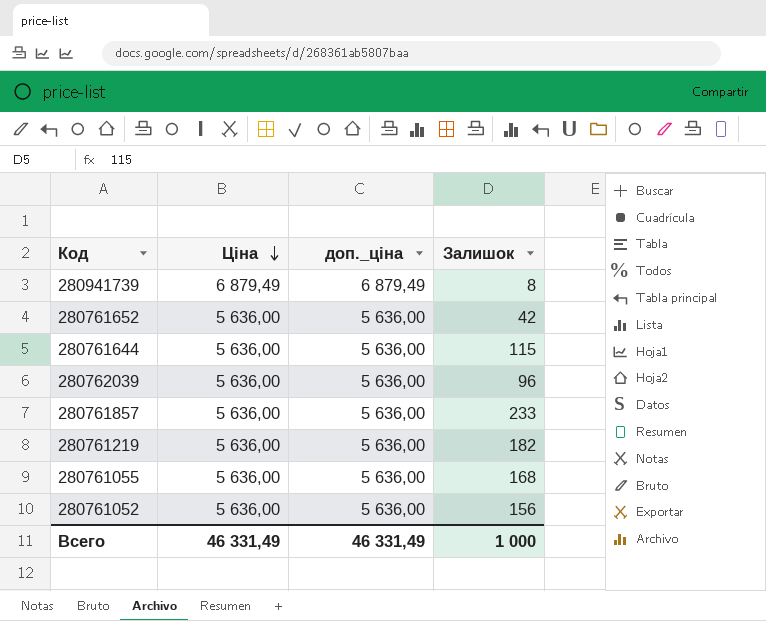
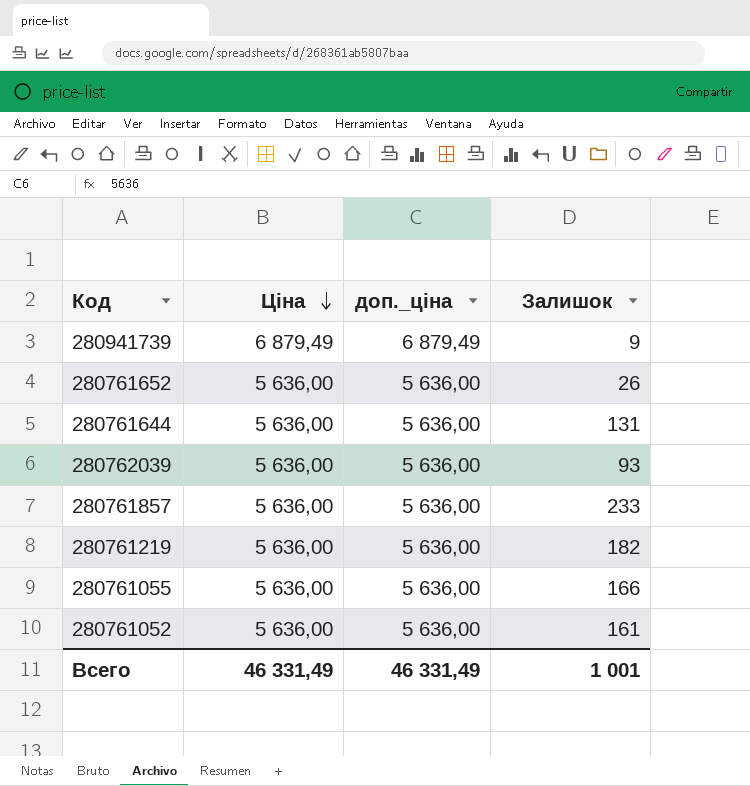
280941739 | Залишок: 8 -> 9
280761652 | Залишок: 42 -> 26
280761644 | Залишок: 115 -> 131
280762039 | Залишок: 96 -> 93
280761055 | Залишок: 168 -> 166
280761052 | Залишок: 156 -> 161
Всего | Залишок: 1 000 -> 1 001

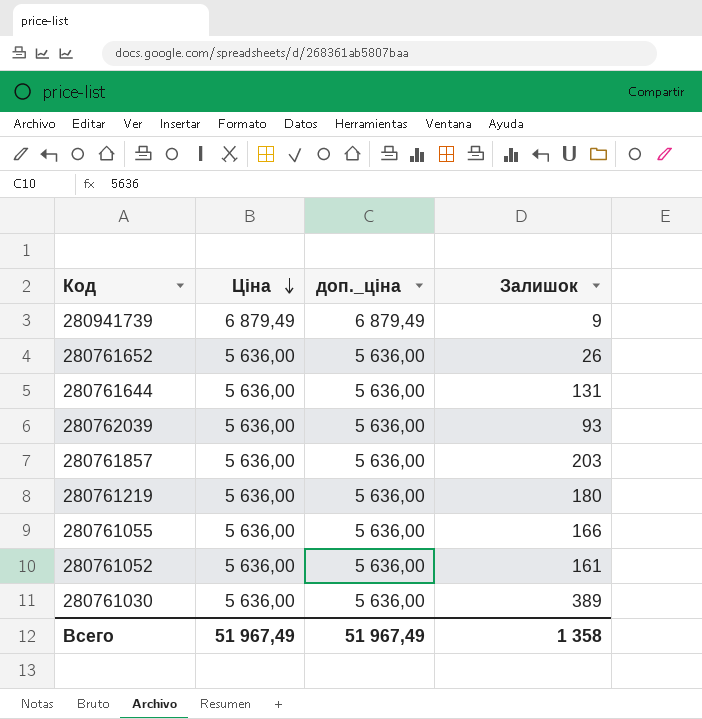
280761857 | Залишок: 233 -> 203
280761219 | Залишок: 182 -> 180
row 280761030: none -> 5 636,00 | 5 636,00 | 389
Всего | Ціна: 46 331,49 -> 51 967,49
Всего | доп._ціна: 46 331,49 -> 51 967,49
Всего | Залишок: 1 001 -> 1 358

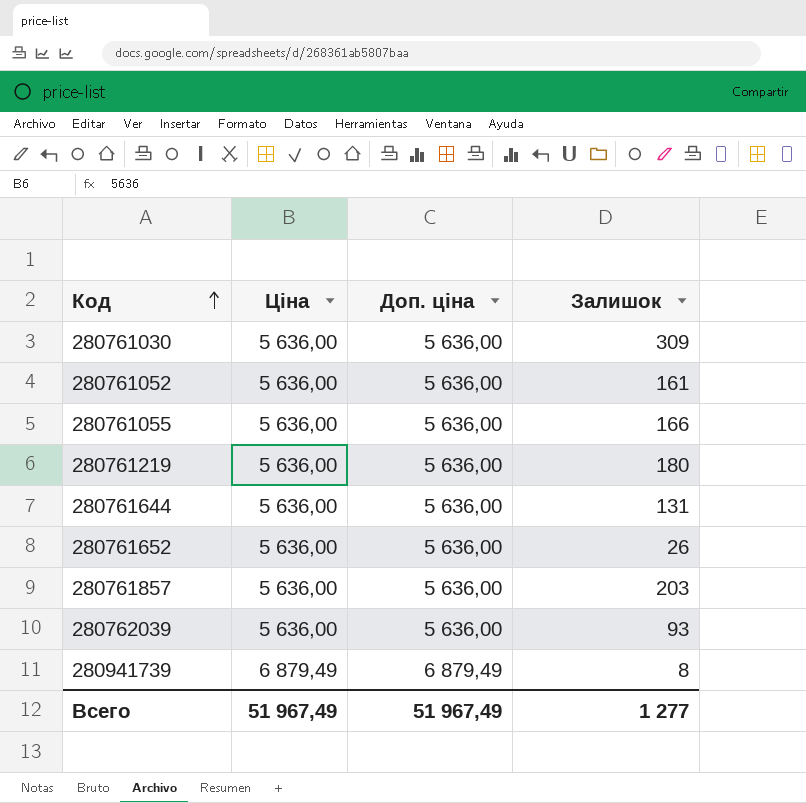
row order: Ціна descending -> Код ascending
column name: доп._ціна -> Доп. ціна
280761030 | Залишок: 389 -> 309
280941739 | Залишок: 9 -> 8
Всего | Залишок: 1 358 -> 1 277

